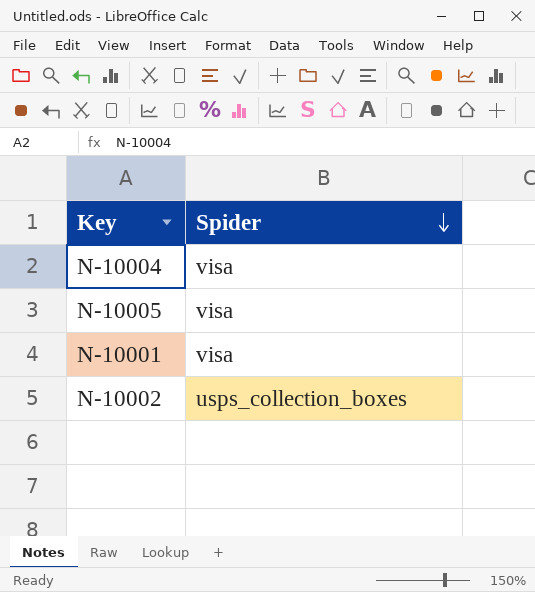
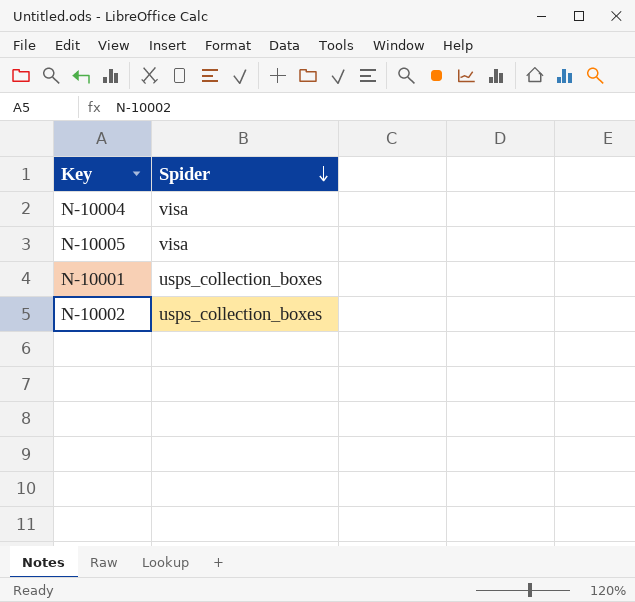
N-10001 | Spider: visa -> usps_collection_boxes

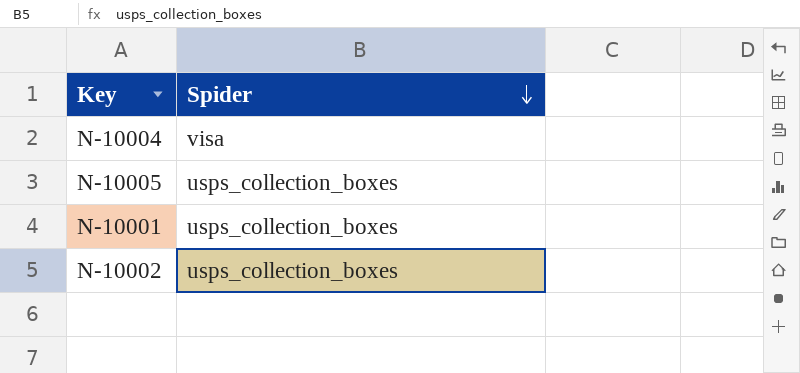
N-10005 | Spider: visa -> usps_collection_boxes

